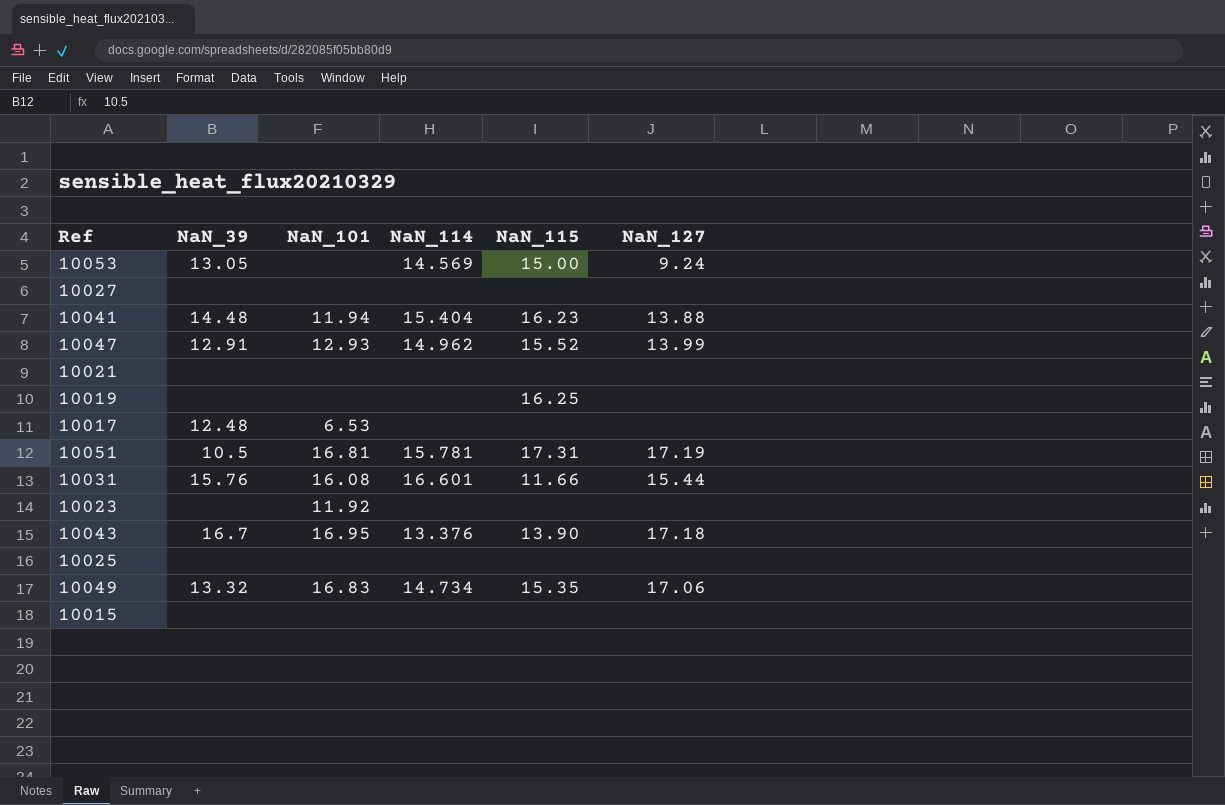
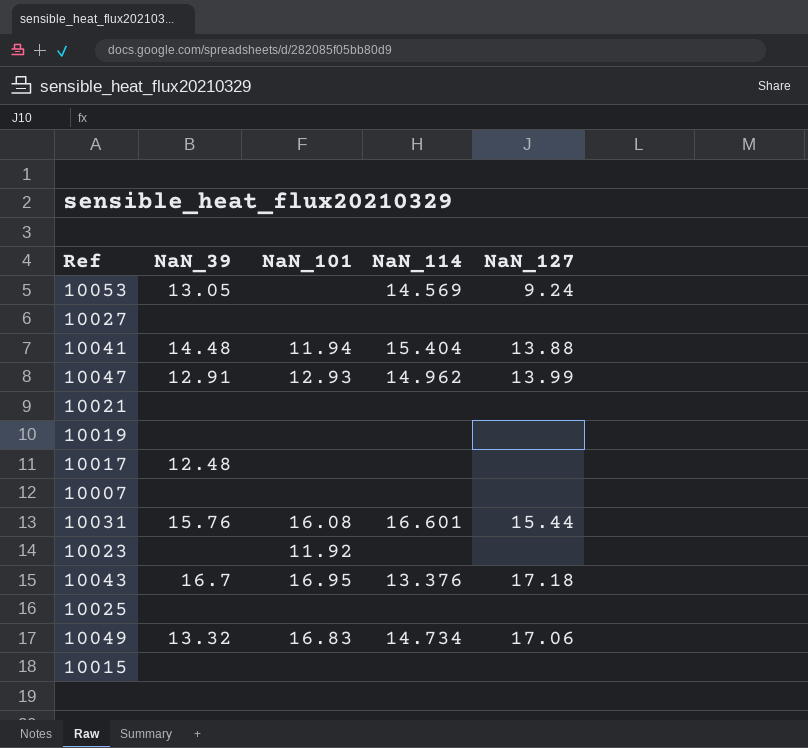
column NaN_115 | position: 5 -> none
row 10051: 10.5 | 16.81 | 15.781 | 17.31 | 17.19 -> none
10017 | NaN_101: 6.53 -> none
row 10007: none -> none | none | none | none

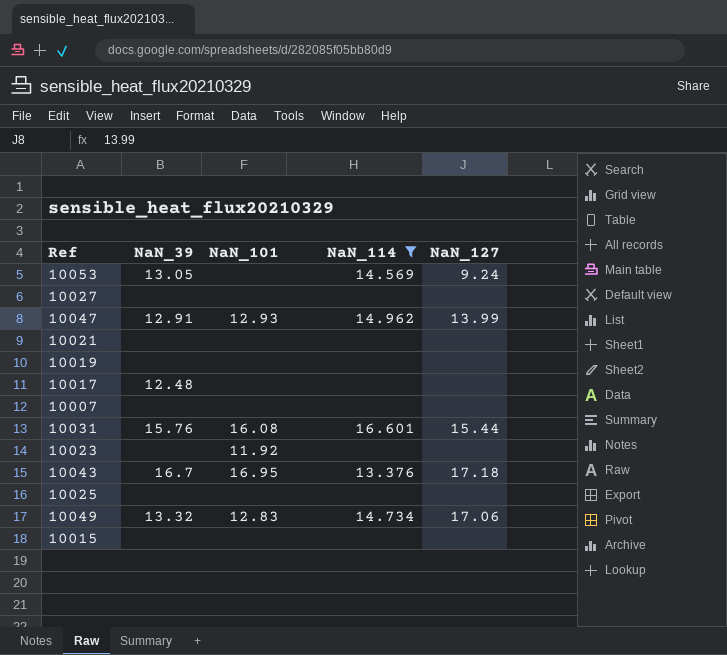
filter: none -> NaN_114 != 15.404
10049 | NaN_101: 16.83 -> 12.83

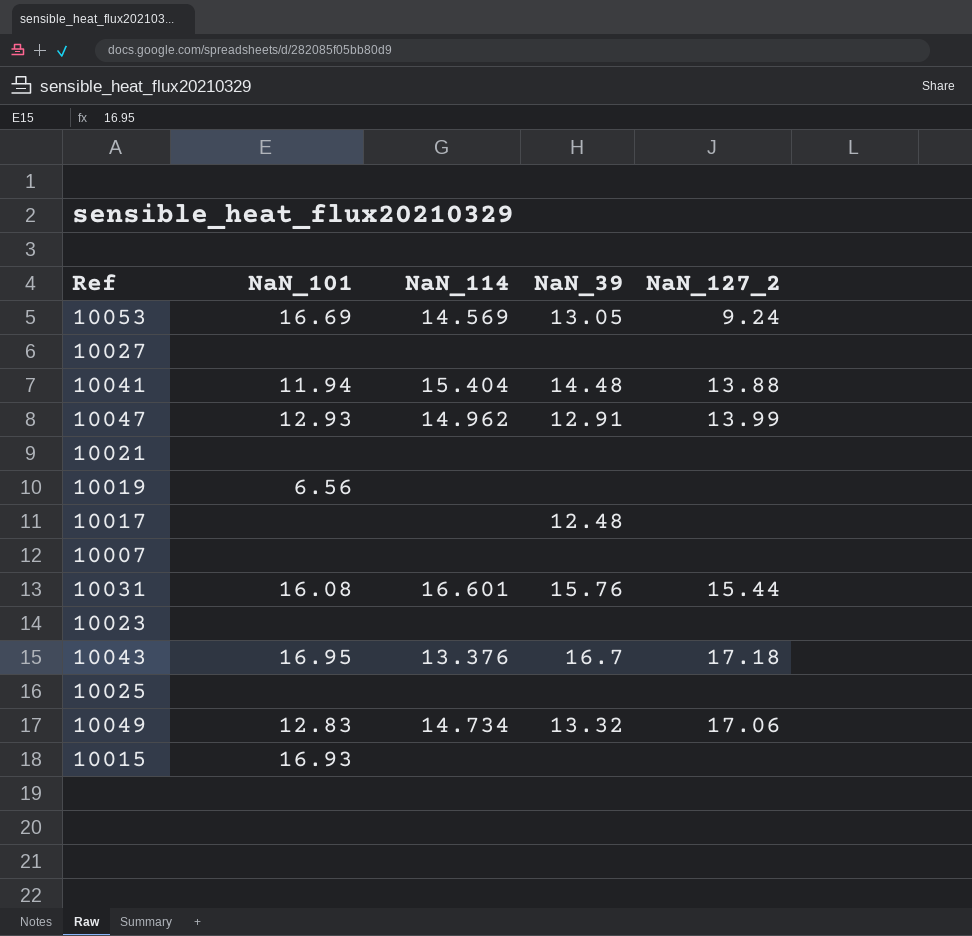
filter: NaN_114 != 15.404 -> none
column NaN_39 | position: 2 -> 4
column name: NaN_127 -> NaN_127_2
10053 | NaN_101: none -> 16.69
10019 | NaN_101: none -> 6.56
10023 | NaN_101: 11.92 -> none
10015 | NaN_101: none -> 16.93

